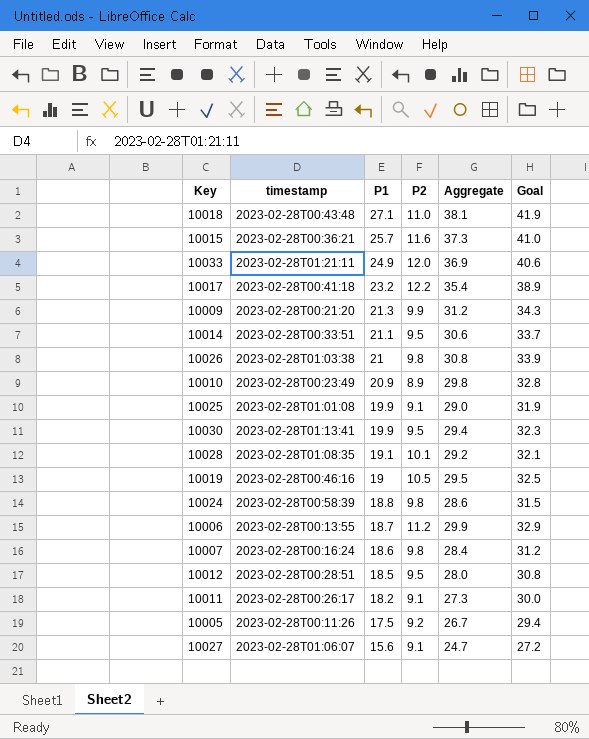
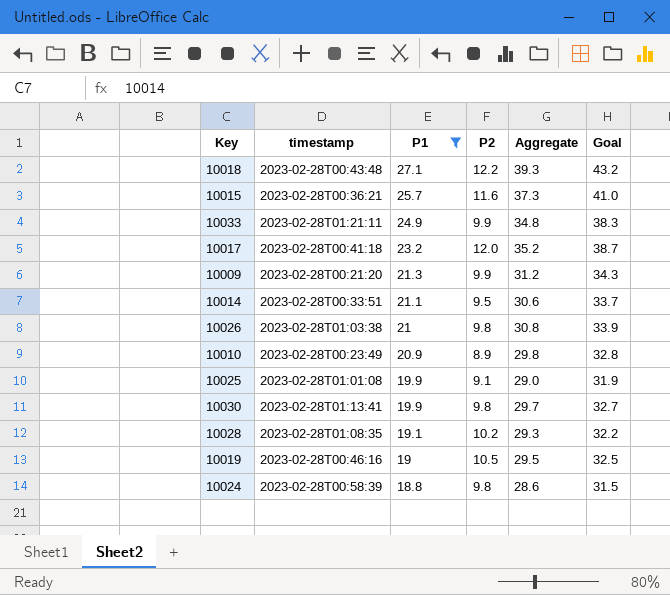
filter: none -> P1 >= 18.8
10018 | P2: 11.0 -> 12.2
10018 | Aggregate: 38.1 -> 39.3
10018 | Goal: 41.9 -> 43.2
10033 | P2: 12.0 -> 9.9
10033 | Aggregate: 36.9 -> 34.8
10033 | Goal: 40.6 -> 38.3
10017 | P2: 12.2 -> 12.0
10017 | Aggregate: 35.4 -> 35.2
10017 | Goal: 38.9 -> 38.7
10030 | P2: 9.5 -> 9.8
10030 | Aggregate: 29.4 -> 29.7
10030 | Goal: 32.3 -> 32.7
10028 | P2: 10.1 -> 10.2
10028 | Aggregate: 29.2 -> 29.3
10028 | Goal: 32.1 -> 32.2

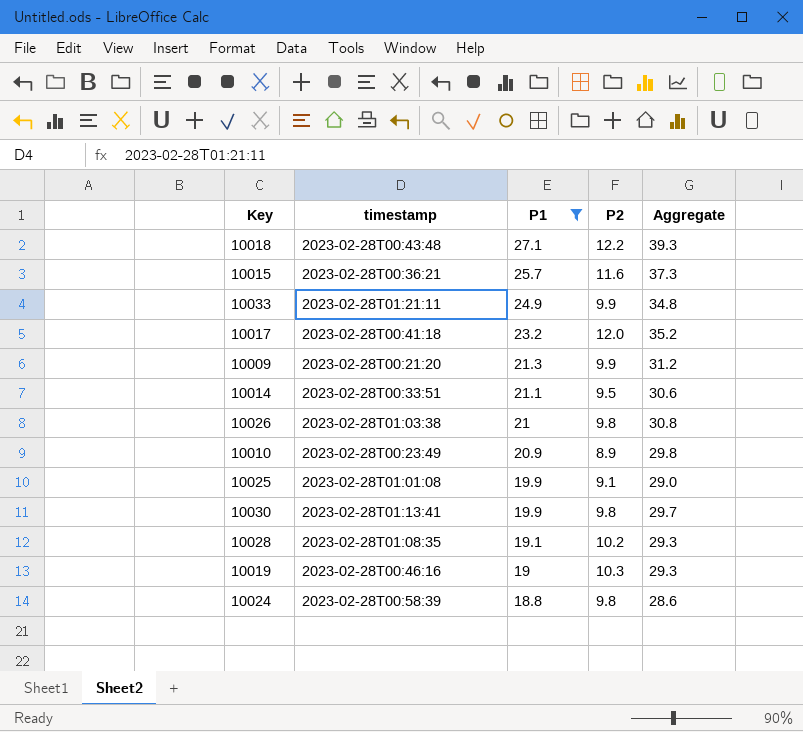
column Goal | formula: [Aggregate] * 1.1 -> none
10019 | P2: 10.5 -> 10.3
10019 | Aggregate: 29.5 -> 29.3

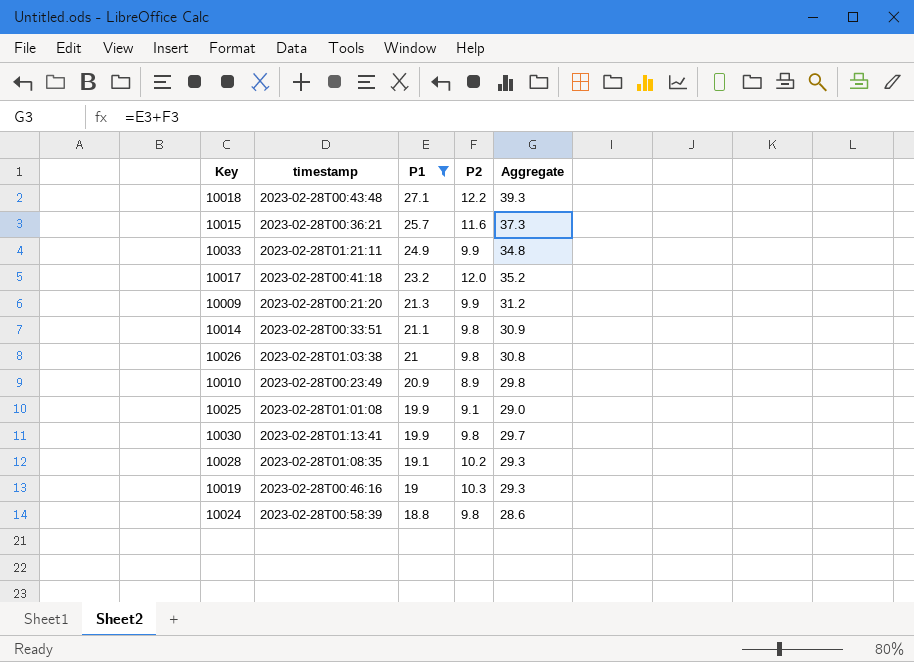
10014 | P2: 9.5 -> 9.8
10014 | Aggregate: 30.6 -> 30.9

